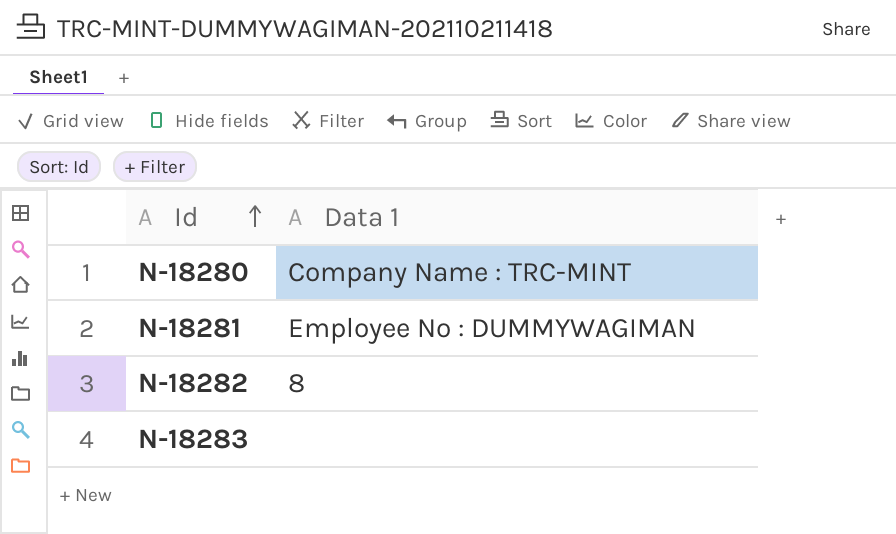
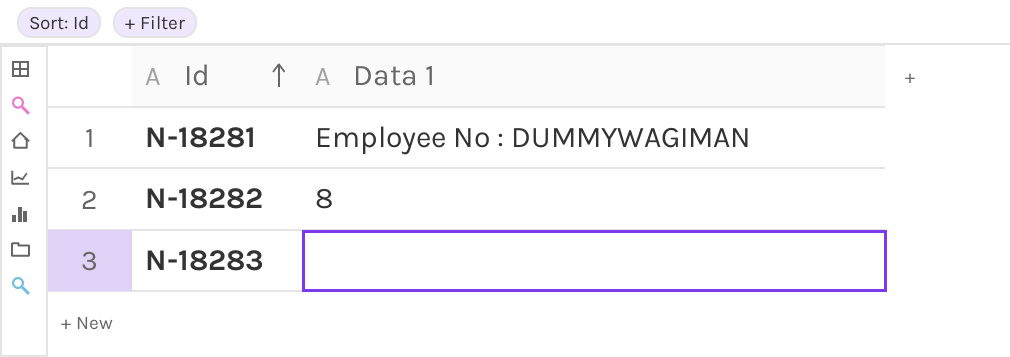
row N-18280: Company Name : TRC-MINT -> none

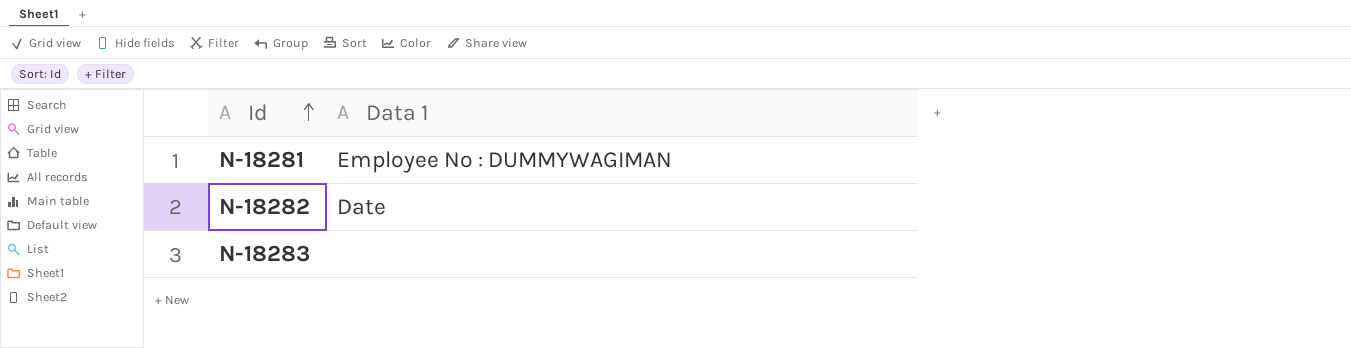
N-18282 | Data 1: 8 -> Date

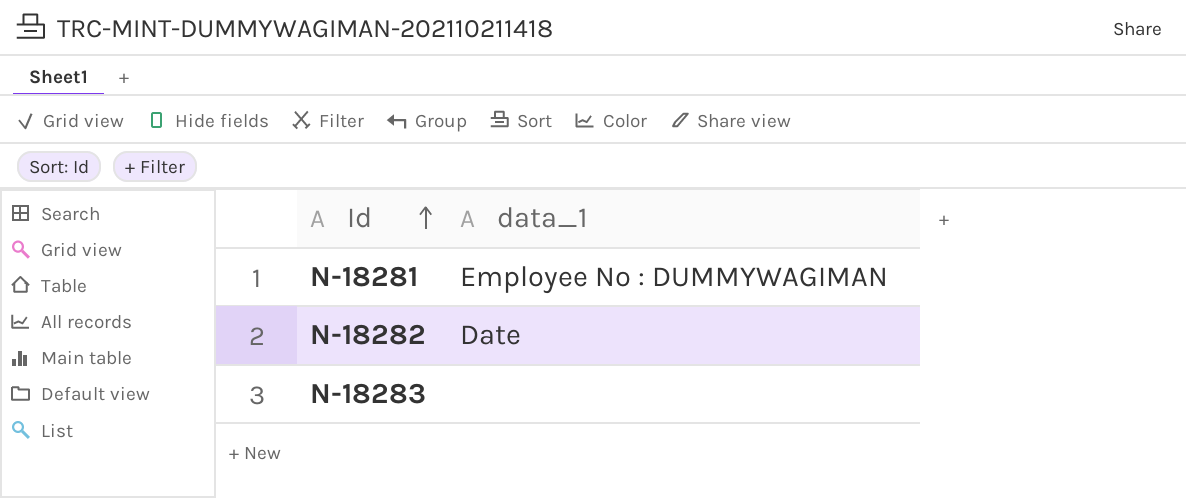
column name: Data 1 -> data_1

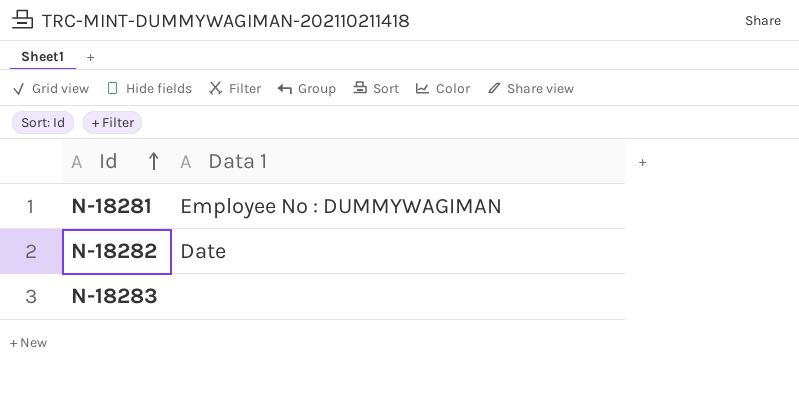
column name: data_1 -> Data 1

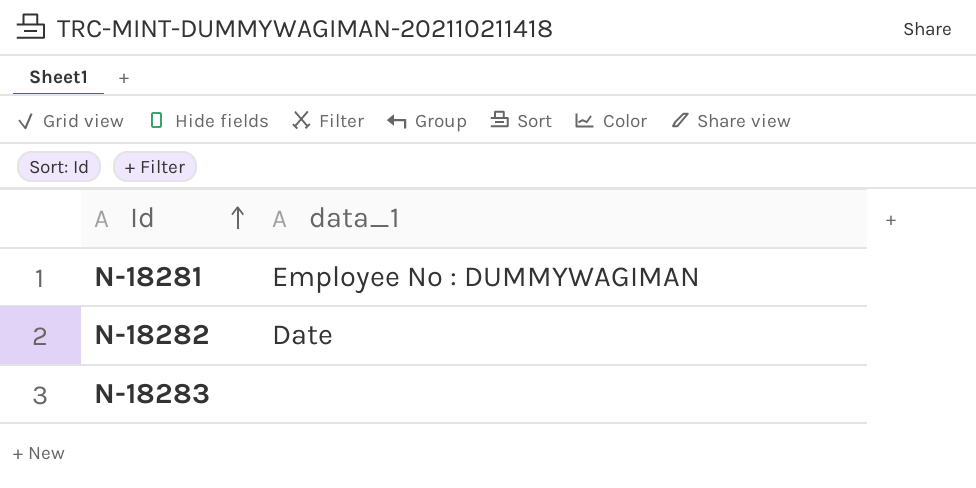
column name: Data 1 -> data_1

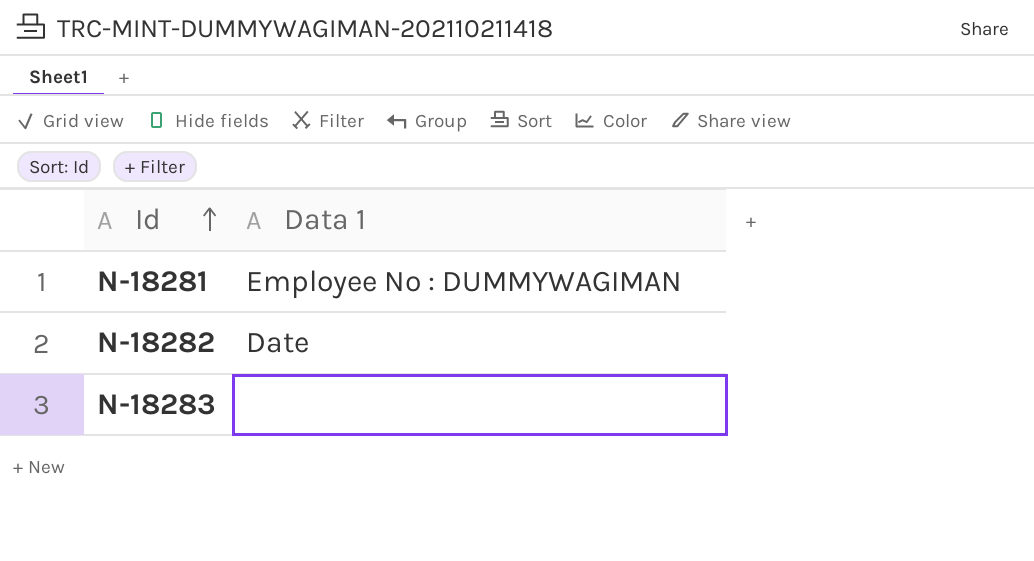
column name: data_1 -> Data 1

